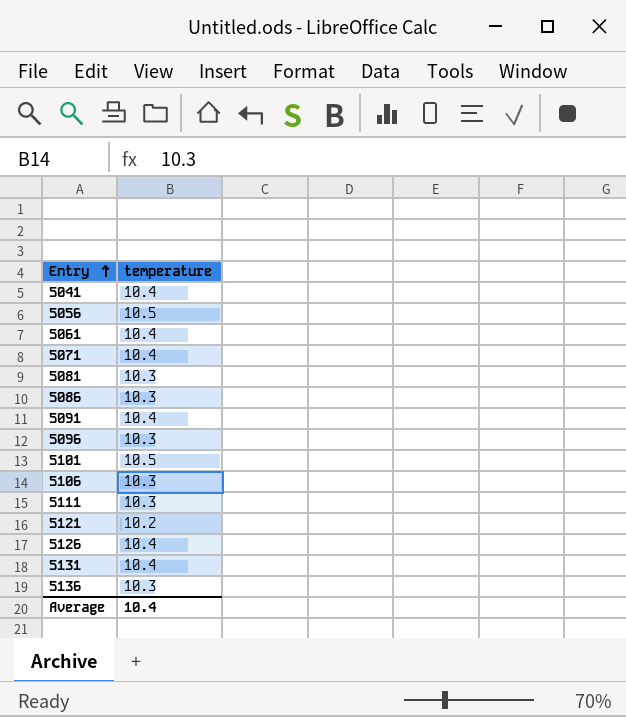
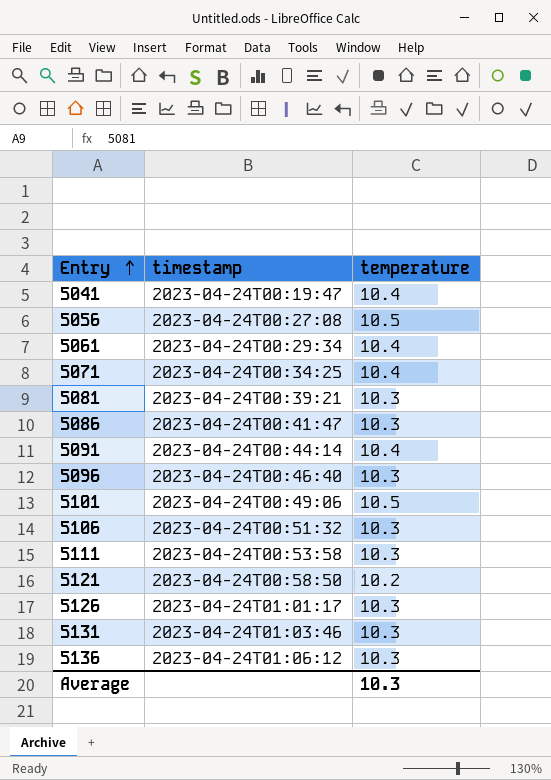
column timestamp | position: none -> 2
5126 | temperature: 10.4 -> 10.3
5131 | temperature: 10.4 -> 10.3
Average | temperature: 10.4 -> 10.3

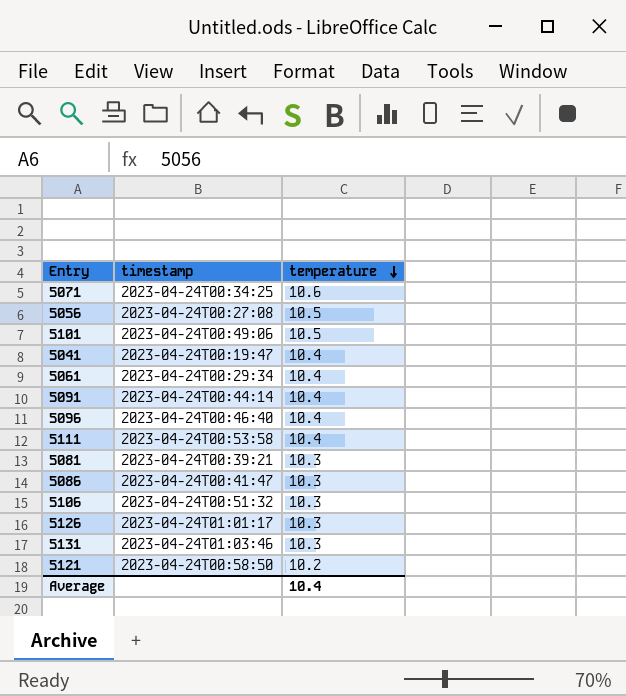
row order: Entry ascending -> temperature descending
row 5136: 2023-04-24T01:06:12 | 10.3 -> none
5071 | temperature: 10.4 -> 10.6
5096 | temperature: 10.3 -> 10.4
5111 | temperature: 10.3 -> 10.4
Average | temperature: 10.3 -> 10.4

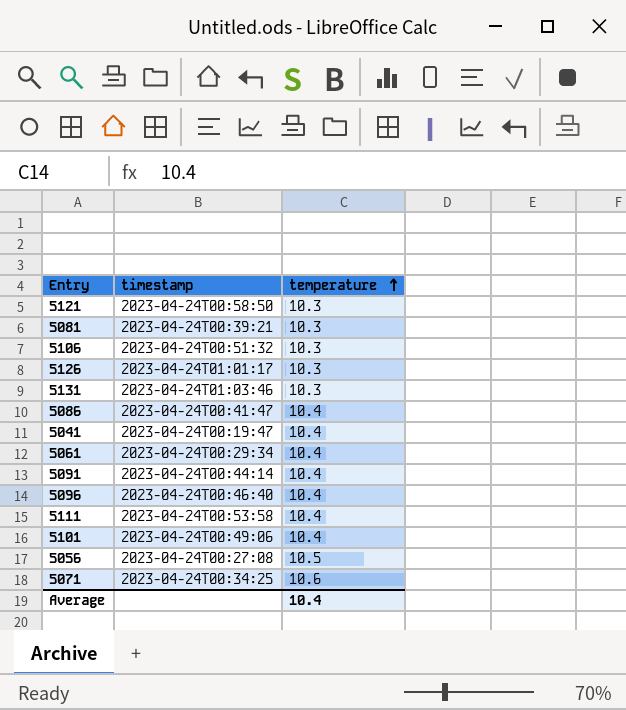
row order: temperature descending -> temperature ascending
5121 | temperature: 10.2 -> 10.3
5086 | temperature: 10.3 -> 10.4
5101 | temperature: 10.5 -> 10.4

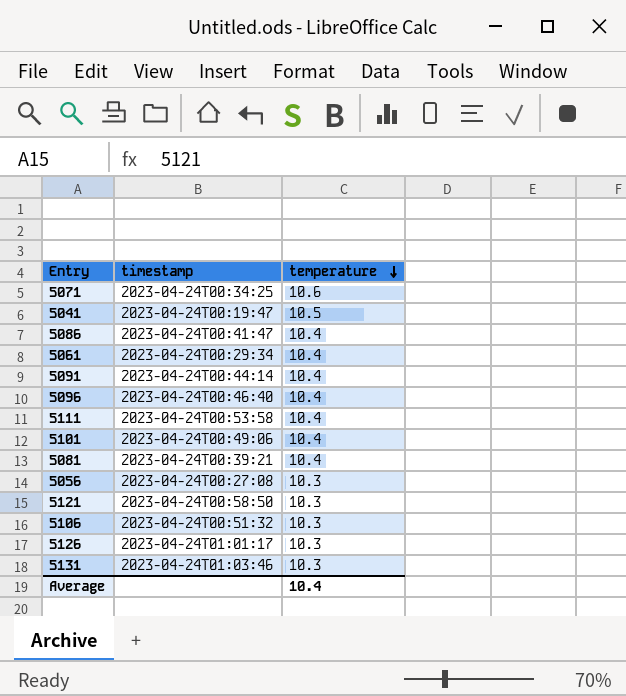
row order: temperature ascending -> temperature descending
5041 | temperature: 10.4 -> 10.5
5081 | temperature: 10.3 -> 10.4
5056 | temperature: 10.5 -> 10.3

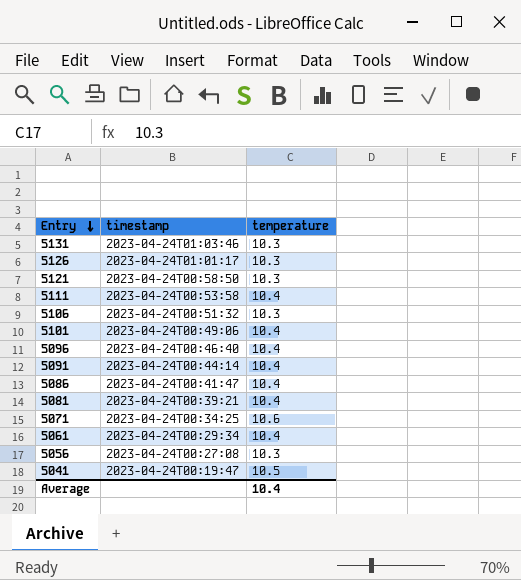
row order: temperature descending -> Entry descending

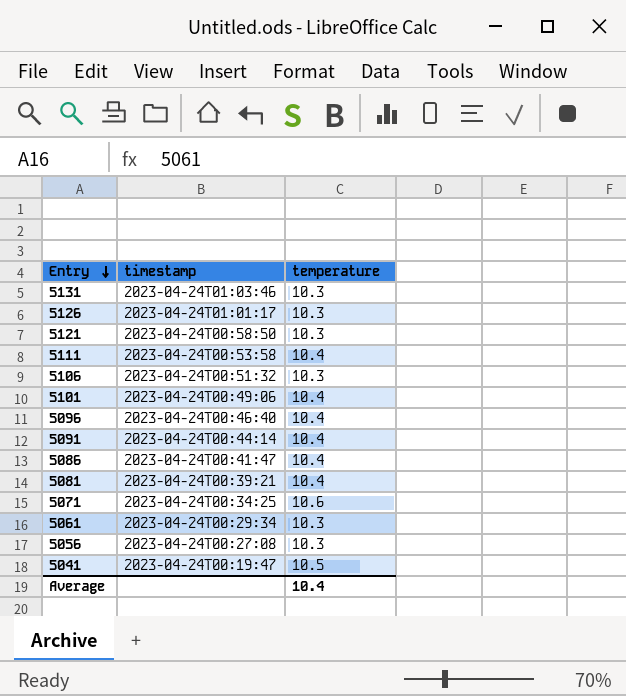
5061 | temperature: 10.4 -> 10.3

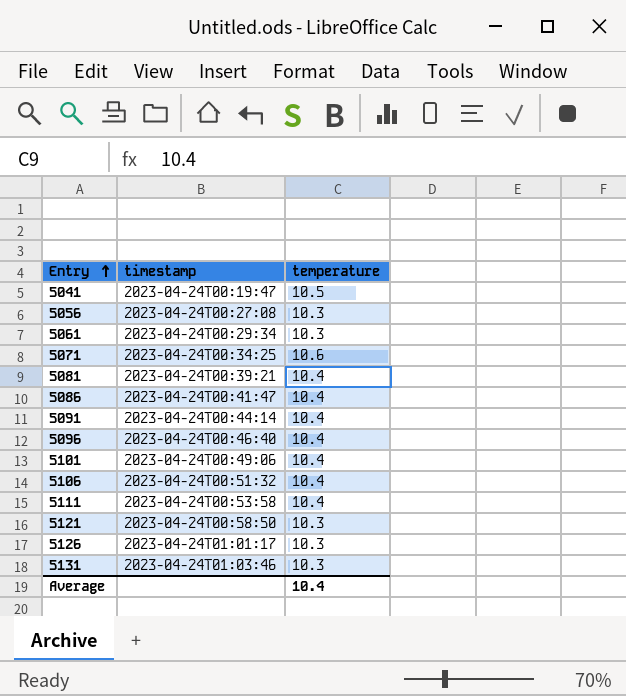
row order: Entry descending -> Entry ascending
5106 | temperature: 10.3 -> 10.4

